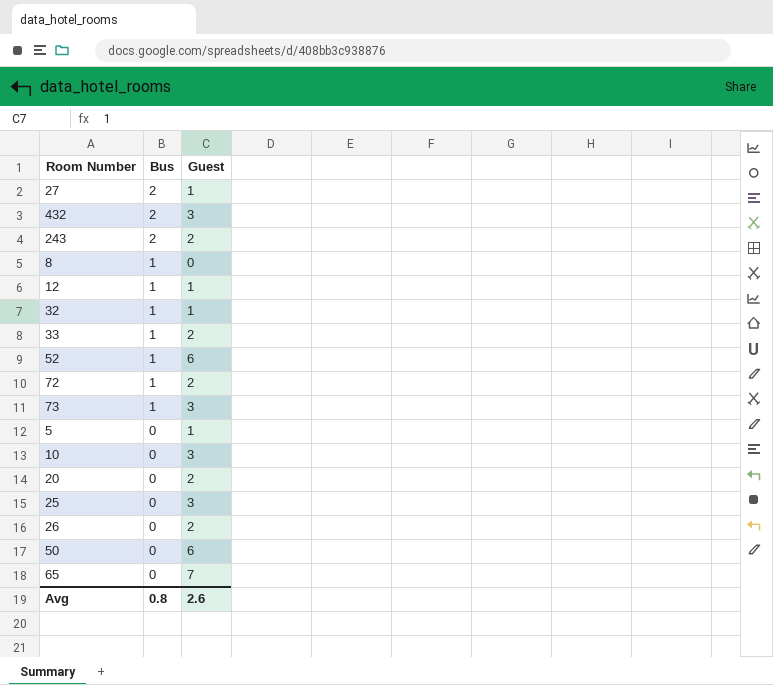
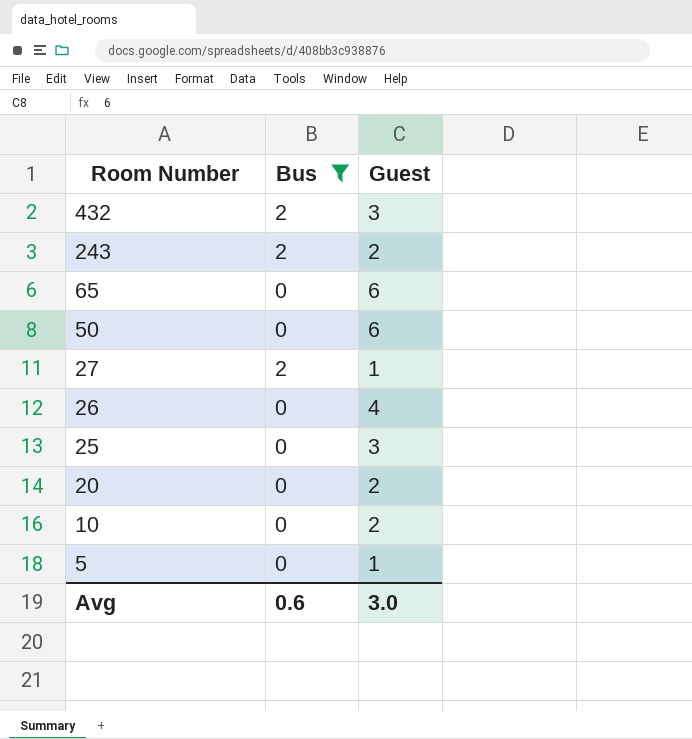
filter: none -> Bus != 1
row order: Bus descending -> Room Number descending
65 | Guest: 7 -> 6
26 | Guest: 2 -> 4
10 | Guest: 3 -> 2
Avg | Bus: 0.8 -> 0.6
Avg | Guest: 2.6 -> 3.0

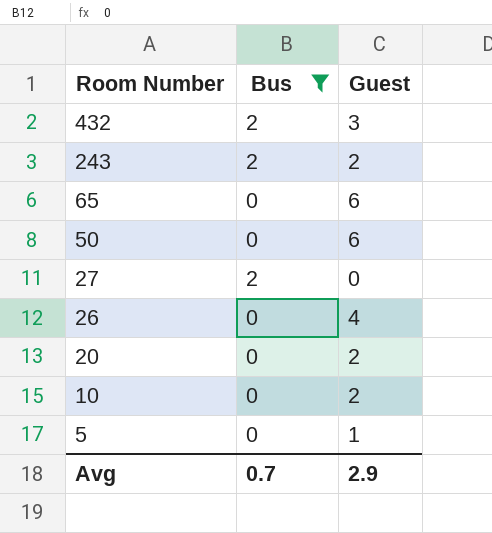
row 25: 0 | 3 -> none
27 | Guest: 1 -> 0
Avg | Bus: 0.6 -> 0.7
Avg | Guest: 3.0 -> 2.9

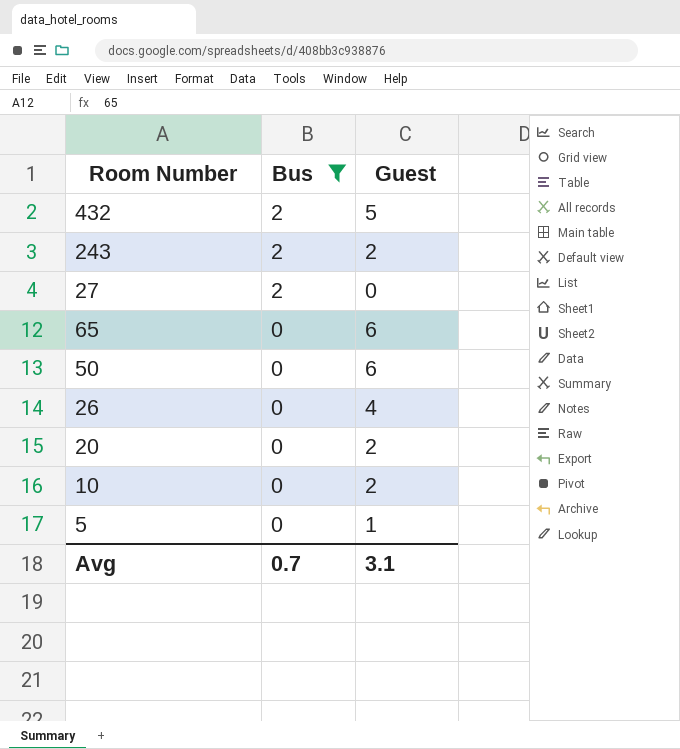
row order: Room Number descending -> Bus descending
432 | Guest: 3 -> 5
Avg | Guest: 2.9 -> 3.1

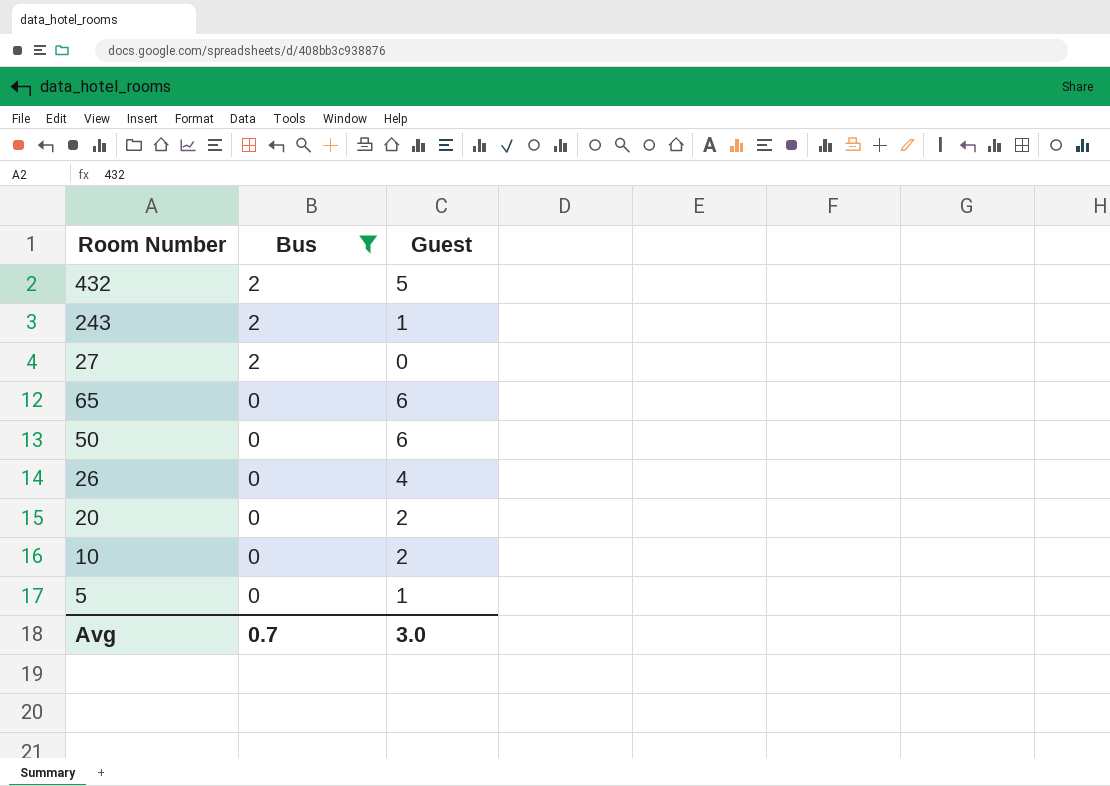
243 | Guest: 2 -> 1
Avg | Guest: 3.1 -> 3.0

